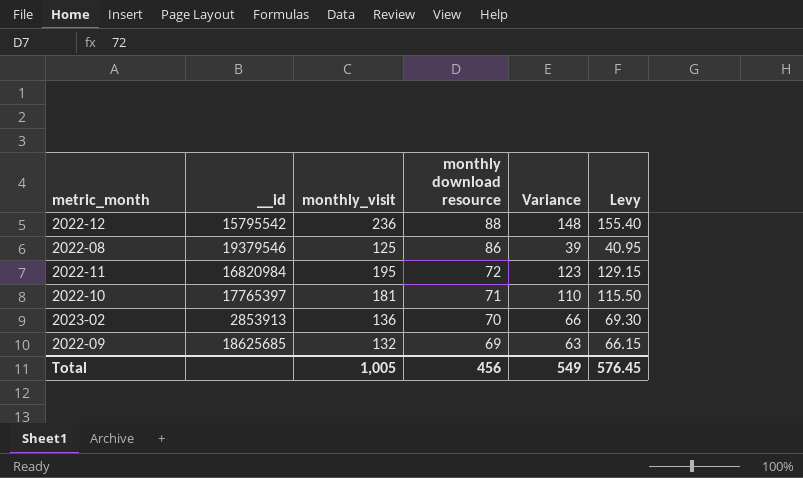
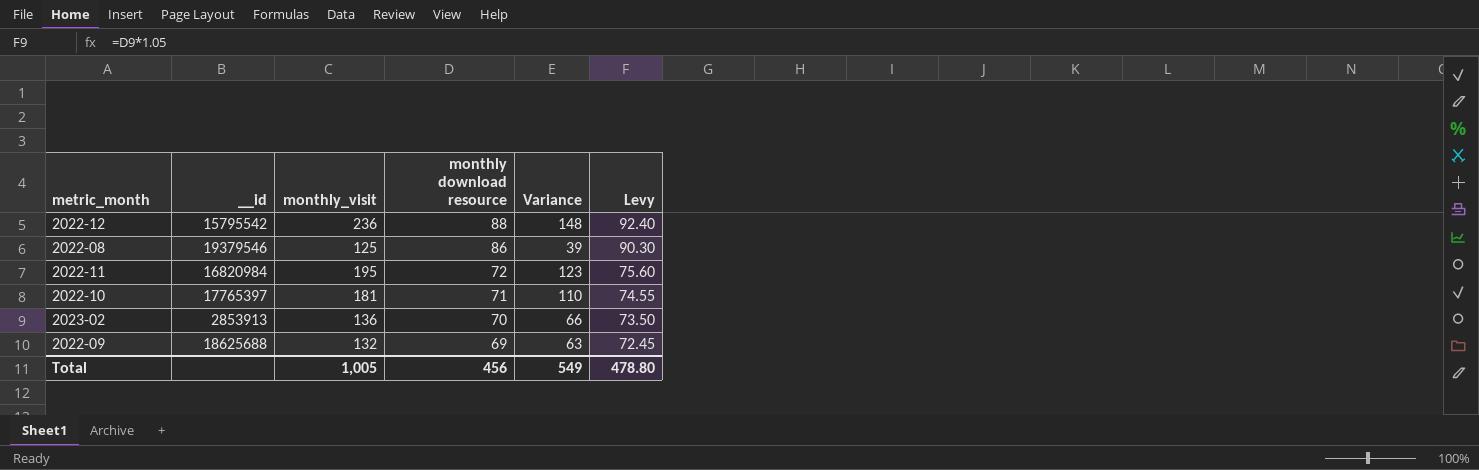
column Levy | formula: [Variance] * 1.05 -> [monthly download resource] * 1.05
2022-09 | __id: 18625685 -> 18625688
Total | Levy: 576.45 -> 478.80

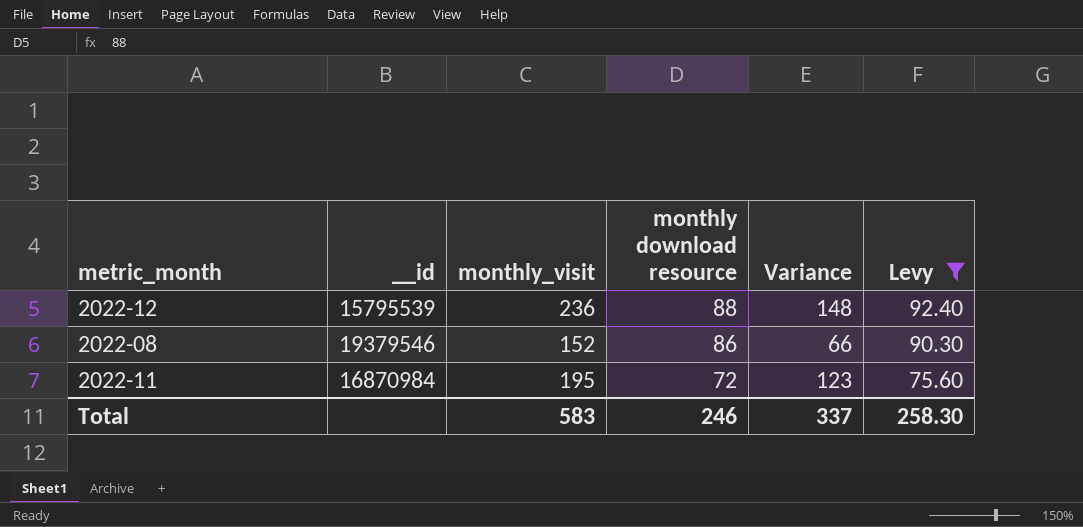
filter: none -> Levy >= 75.60
2022-12 | __id: 15795542 -> 15795539
2022-08 | monthly_visit: 125 -> 152
2022-08 | Variance: 39 -> 66
2022-11 | __id: 16820984 -> 16870984
Total | monthly_visit: 1,005 -> 583
Total | monthly download resource: 456 -> 246
Total | Variance: 549 -> 337
Total | Levy: 478.80 -> 258.30

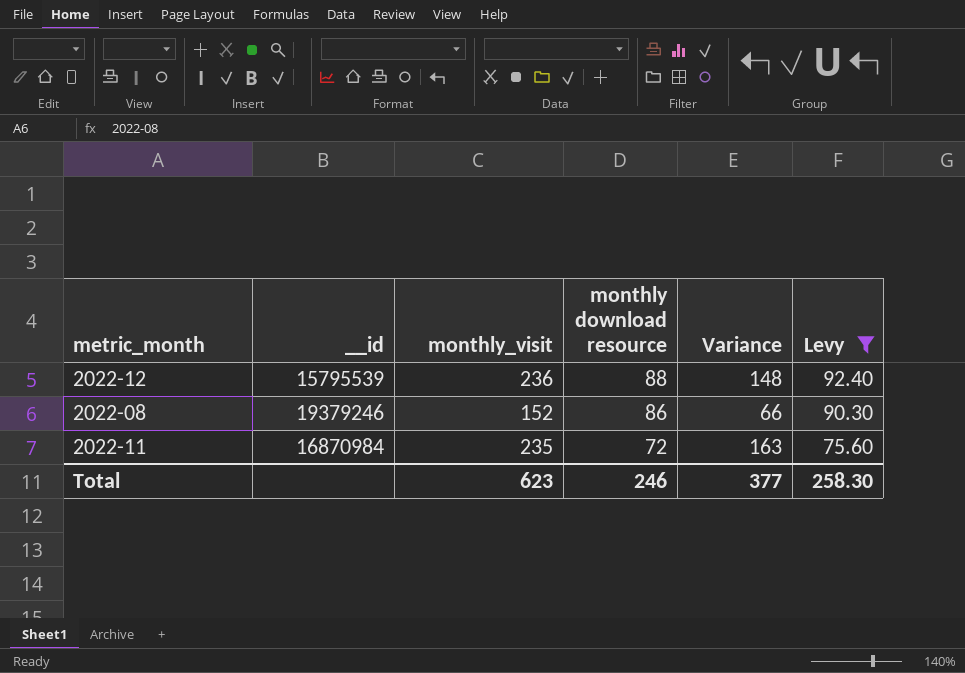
2022-08 | __id: 19379546 -> 19379246
2022-11 | monthly_visit: 195 -> 235
2022-11 | Variance: 123 -> 163
Total | monthly_visit: 583 -> 623
Total | Variance: 337 -> 377

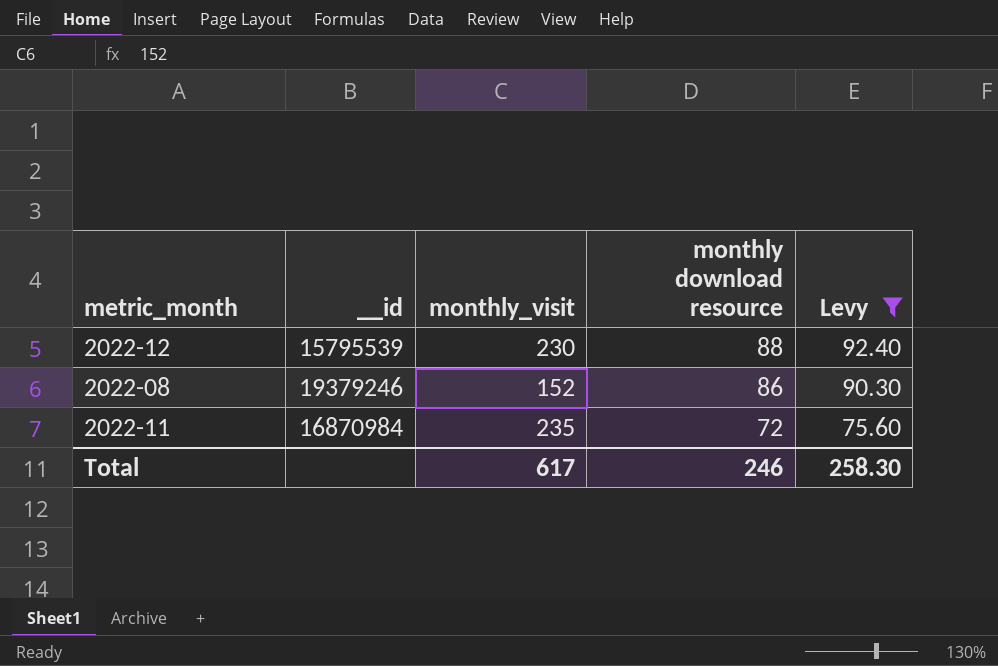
column Variance | formula: [monthly_visit] - [monthly download resource] -> none
2022-12 | monthly_visit: 236 -> 230
Total | monthly_visit: 623 -> 617

